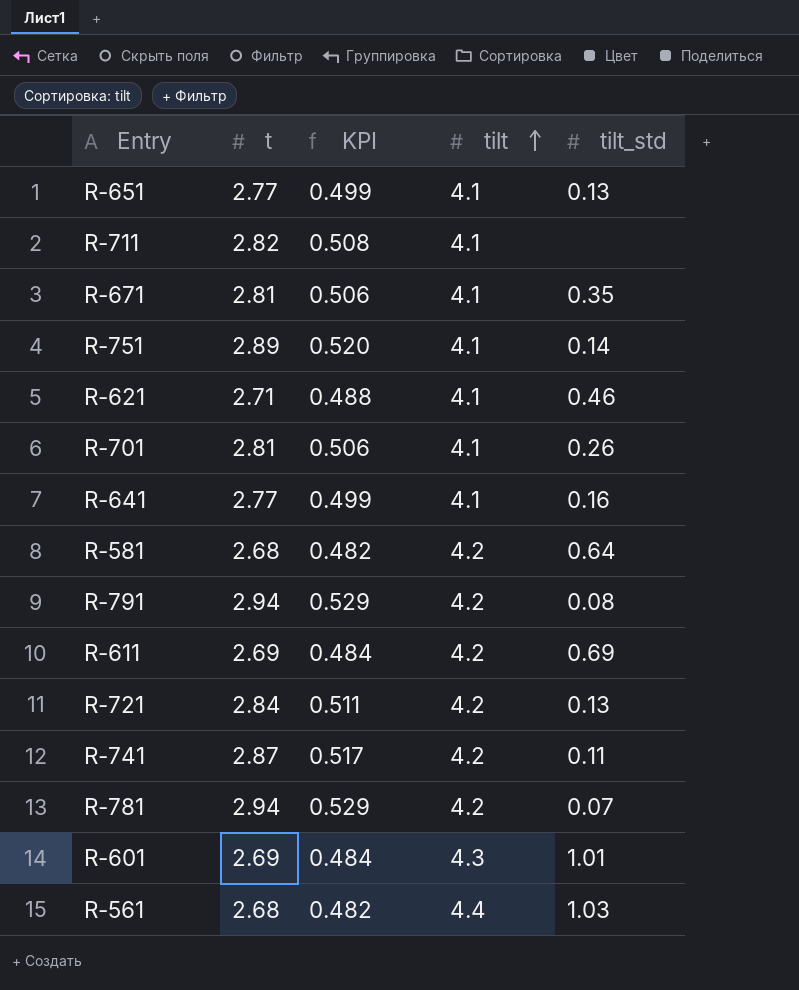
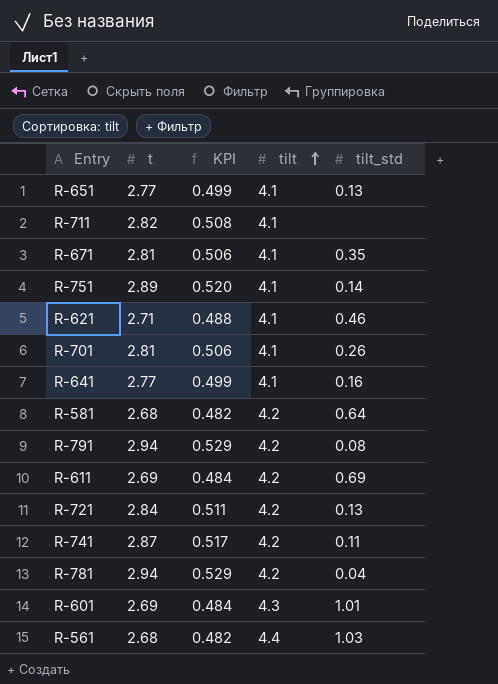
R-781 | tilt_std: 0.07 -> 0.04

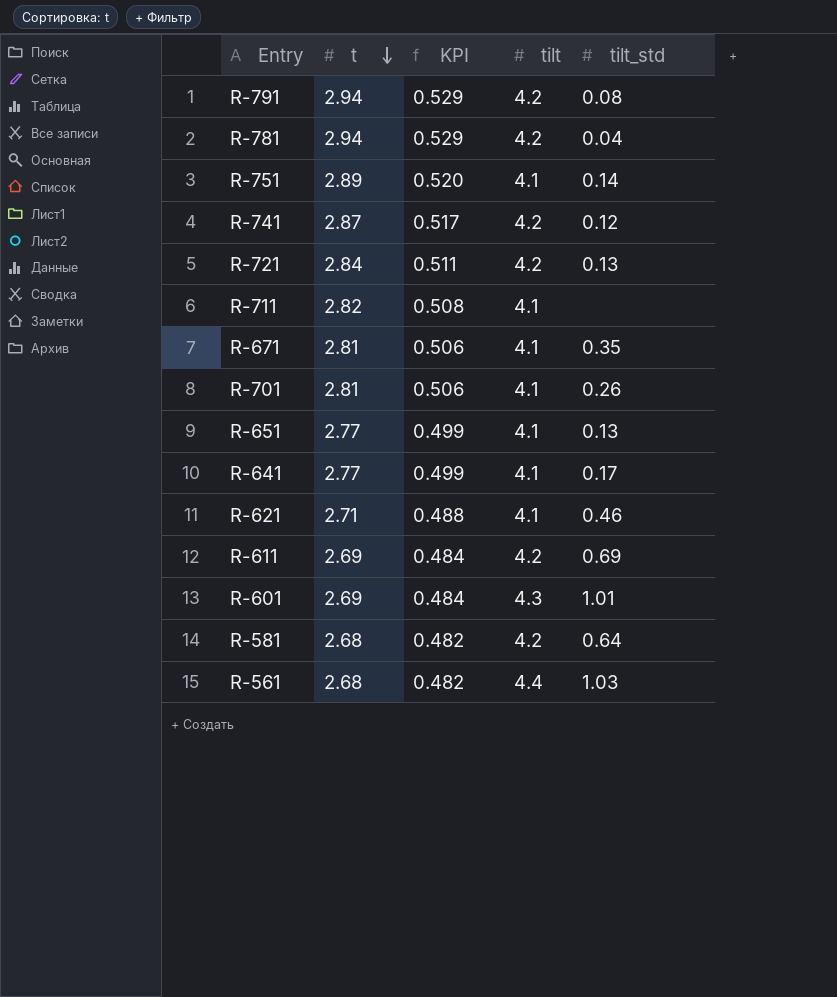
row order: tilt ascending -> t descending
R-741 | tilt_std: 0.11 -> 0.12
R-641 | tilt_std: 0.16 -> 0.17

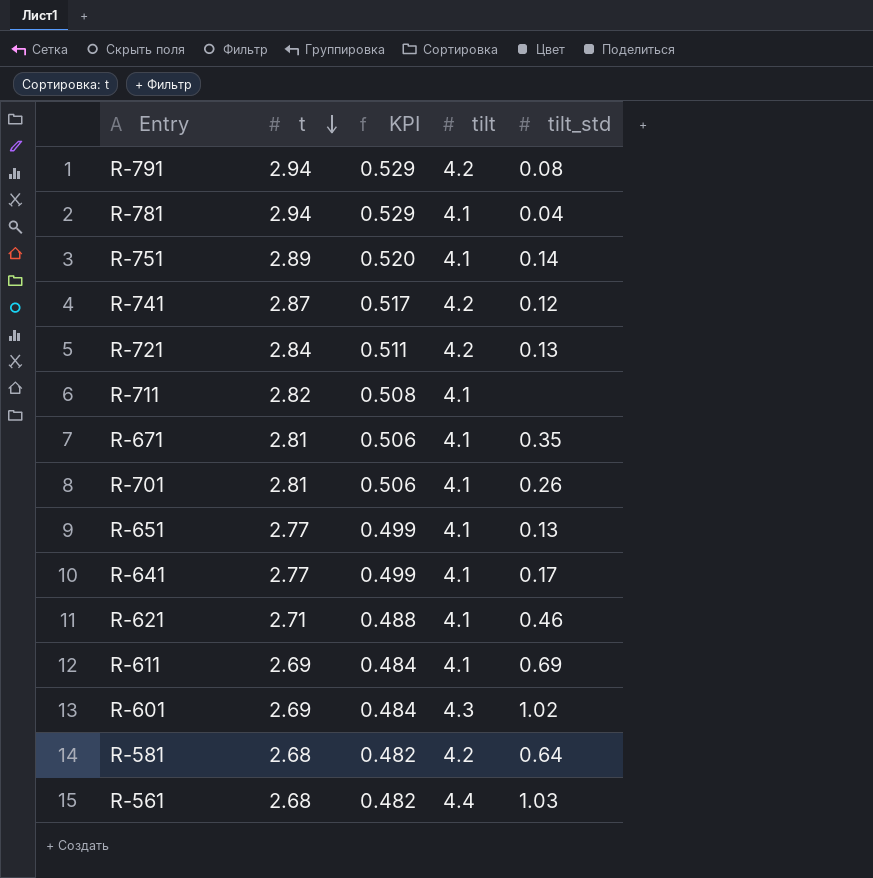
R-781 | tilt: 4.2 -> 4.1
R-611 | tilt: 4.2 -> 4.1
R-601 | tilt_std: 1.01 -> 1.02

